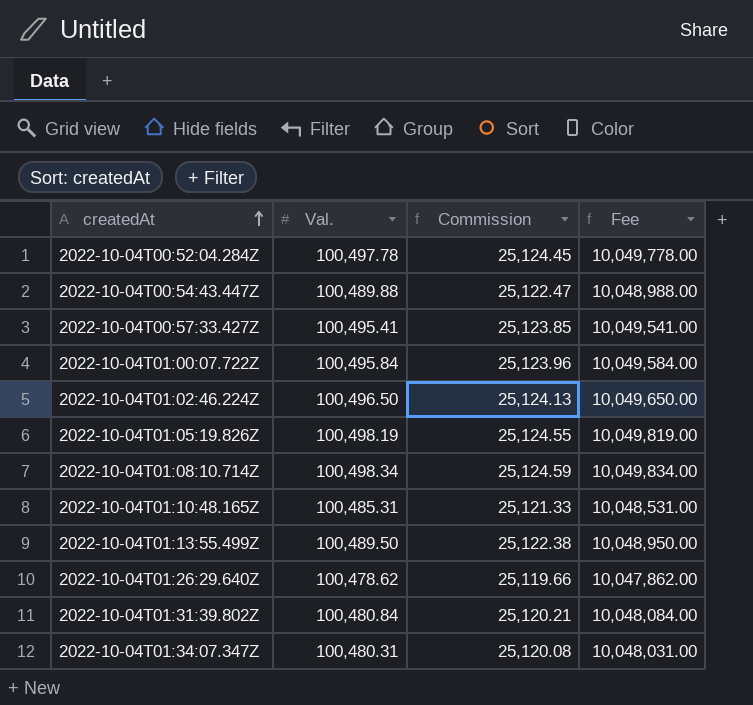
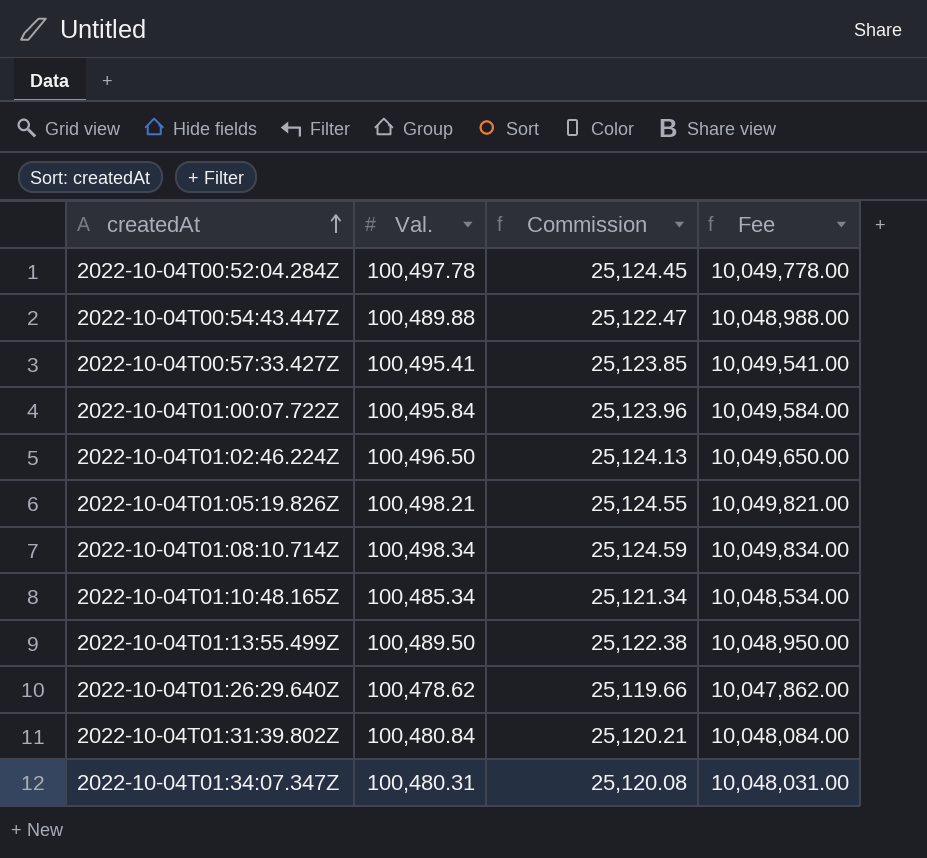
2022-10-04T01:05:19.826Z | Val.: 100,498.19 -> 100,498.21
2022-10-04T01:05:19.826Z | Fee: 10,049,819.00 -> 10,049,821.00
2022-10-04T01:10:48.165Z | Val.: 100,485.31 -> 100,485.34
2022-10-04T01:10:48.165Z | Commission: 25,121.33 -> 25,121.34
2022-10-04T01:10:48.165Z | Fee: 10,048,531.00 -> 10,048,534.00

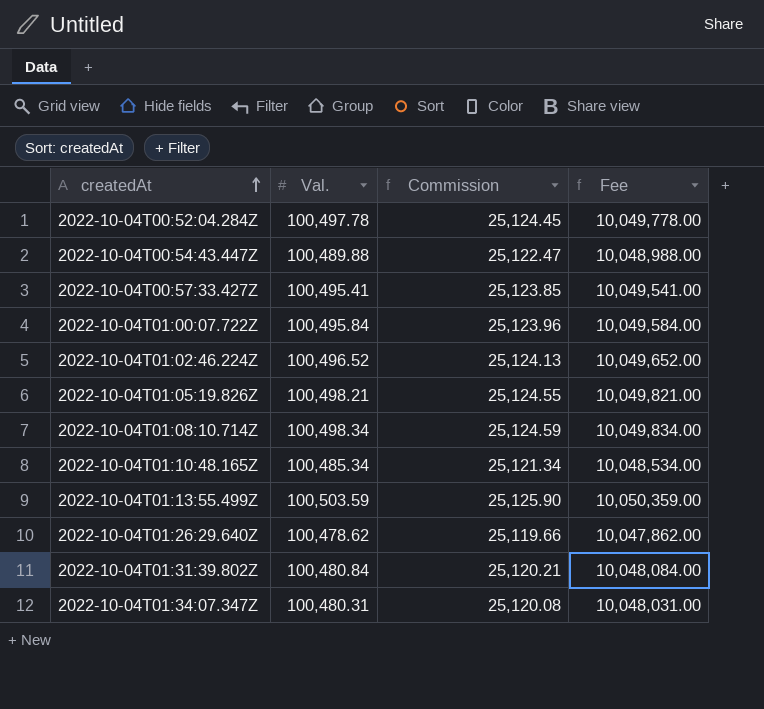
2022-10-04T01:02:46.224Z | Val.: 100,496.50 -> 100,496.52
2022-10-04T01:02:46.224Z | Fee: 10,049,650.00 -> 10,049,652.00
2022-10-04T01:13:55.499Z | Val.: 100,489.50 -> 100,503.59
2022-10-04T01:13:55.499Z | Commission: 25,122.38 -> 25,125.90
2022-10-04T01:13:55.499Z | Fee: 10,048,950.00 -> 10,050,359.00

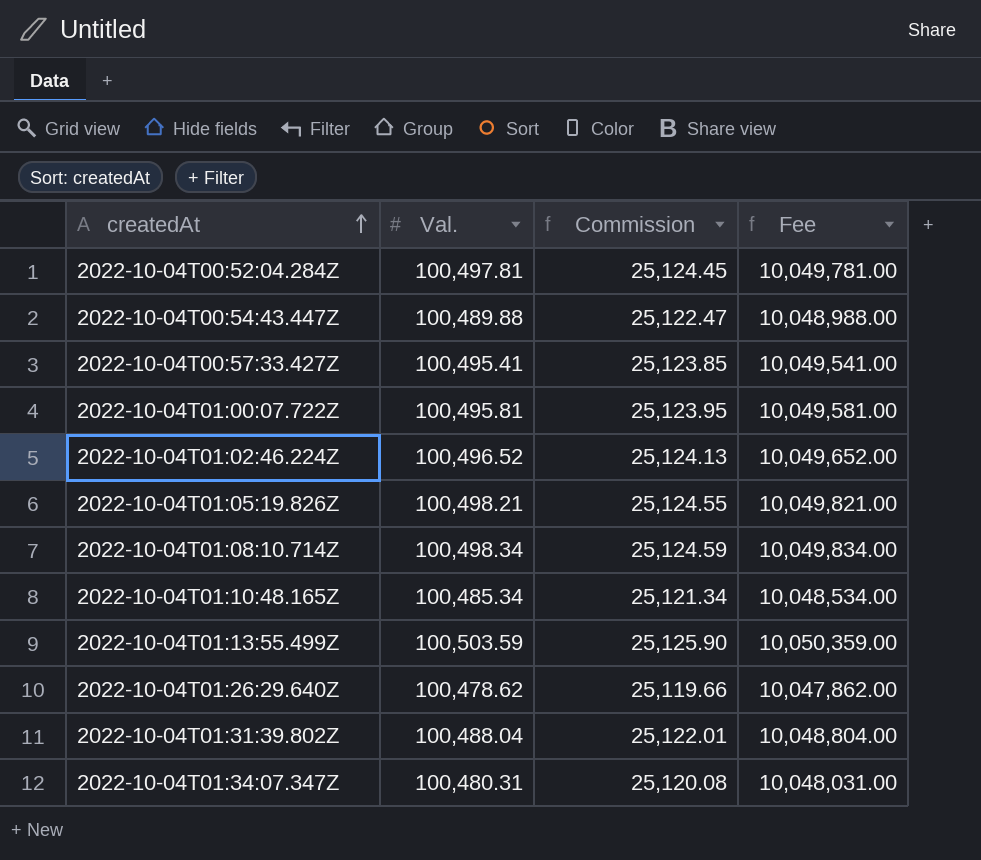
2022-10-04T00:52:04.284Z | Val.: 100,497.78 -> 100,497.81
2022-10-04T00:52:04.284Z | Fee: 10,049,778.00 -> 10,049,781.00
2022-10-04T01:00:07.722Z | Val.: 100,495.84 -> 100,495.81
2022-10-04T01:00:07.722Z | Commission: 25,123.96 -> 25,123.95
2022-10-04T01:00:07.722Z | Fee: 10,049,584.00 -> 10,049,581.00
2022-10-04T01:31:39.802Z | Val.: 100,480.84 -> 100,488.04
2022-10-04T01:31:39.802Z | Commission: 25,120.21 -> 25,122.01
2022-10-04T01:31:39.802Z | Fee: 10,048,084.00 -> 10,048,804.00

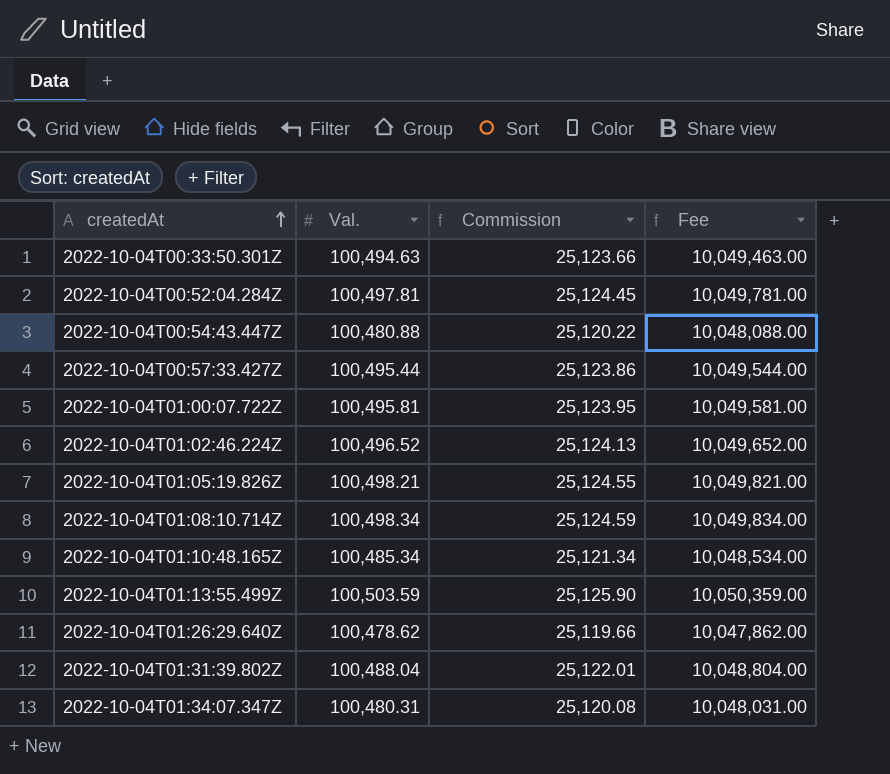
row 2022-10-04T00:33:50.301Z: none -> 100,494.63 | 25,123.66 | 10,049,463.00
2022-10-04T00:54:43.447Z | Val.: 100,489.88 -> 100,480.88
2022-10-04T00:54:43.447Z | Commission: 25,122.47 -> 25,120.22
2022-10-04T00:54:43.447Z | Fee: 10,048,988.00 -> 10,048,088.00
2022-10-04T00:57:33.427Z | Val.: 100,495.41 -> 100,495.44
2022-10-04T00:57:33.427Z | Commission: 25,123.85 -> 25,123.86
2022-10-04T00:57:33.427Z | Fee: 10,049,541.00 -> 10,049,544.00

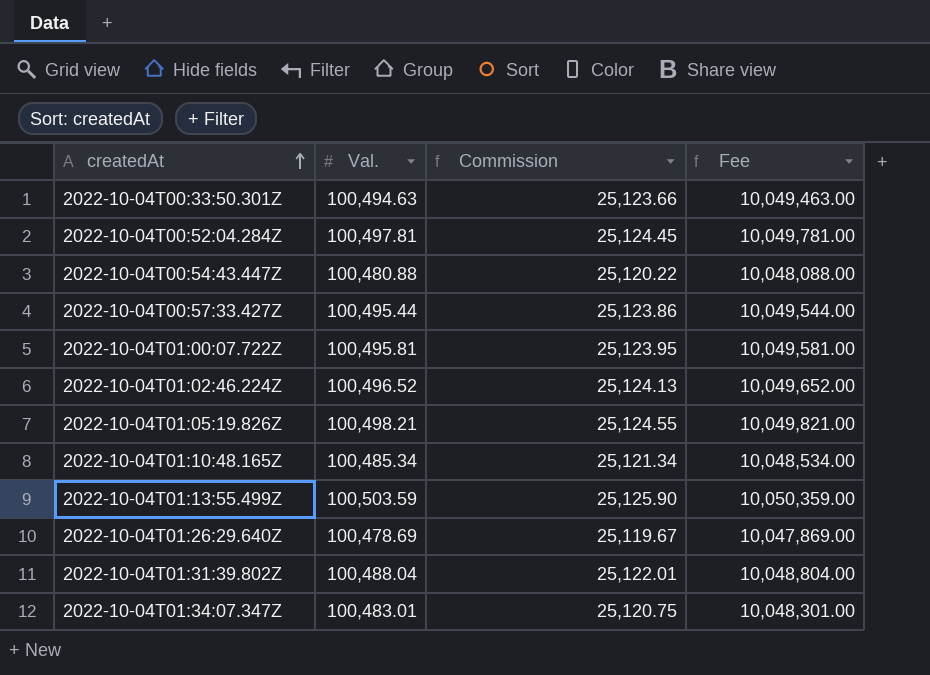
row 2022-10-04T01:08:10.714Z: 100,498.34 | 25,124.59 | 10,049,834.00 -> none
2022-10-04T01:26:29.640Z | Val.: 100,478.62 -> 100,478.69
2022-10-04T01:26:29.640Z | Commission: 25,119.66 -> 25,119.67
2022-10-04T01:26:29.640Z | Fee: 10,047,862.00 -> 10,047,869.00
2022-10-04T01:34:07.347Z | Val.: 100,480.31 -> 100,483.01
2022-10-04T01:34:07.347Z | Commission: 25,120.08 -> 25,120.75
2022-10-04T01:34:07.347Z | Fee: 10,048,031.00 -> 10,048,301.00

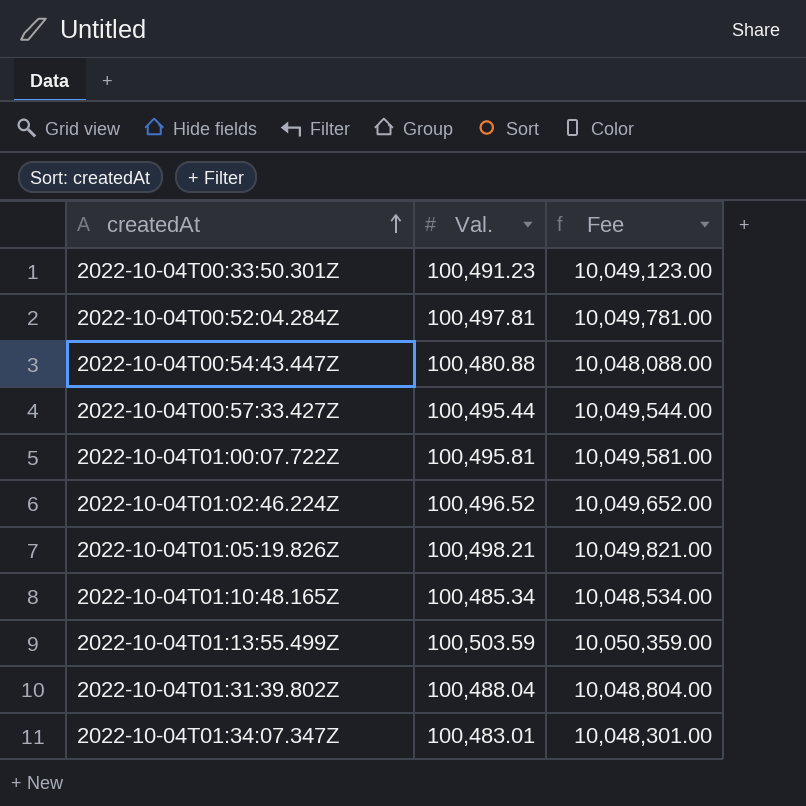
column Commission | formula: [Val.] * 0.25 -> none
row 2022-10-04T01:26:29.640Z: 100,478.69 | 25,119.67 | 10,047,869.00 -> none
2022-10-04T00:33:50.301Z | Val.: 100,494.63 -> 100,491.23
2022-10-04T00:33:50.301Z | Fee: 10,049,463.00 -> 10,049,123.00

